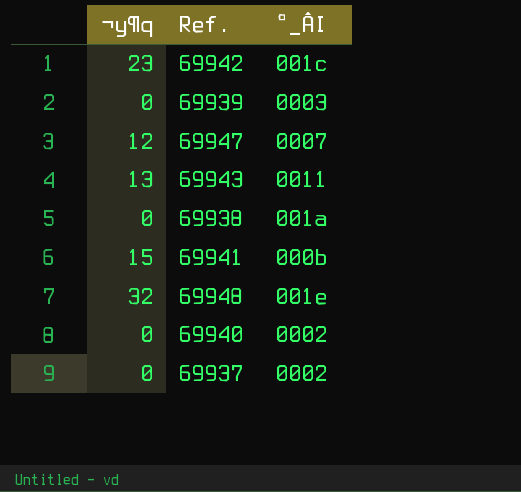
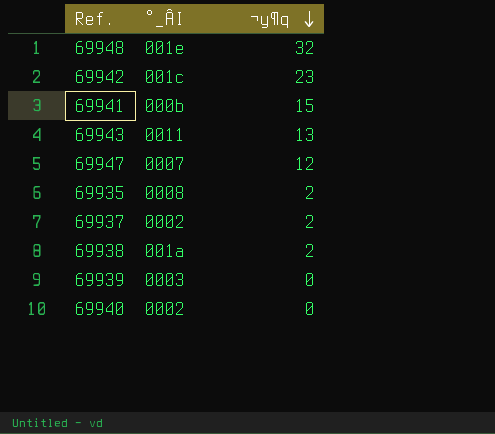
row order: none -> ¬y¶q descending
column ¬y¶q | position: 1 -> 3
row 69935: none -> 0008 | 2
69937 | ¬y¶q: 0 -> 2
69938 | ¬y¶q: 0 -> 2

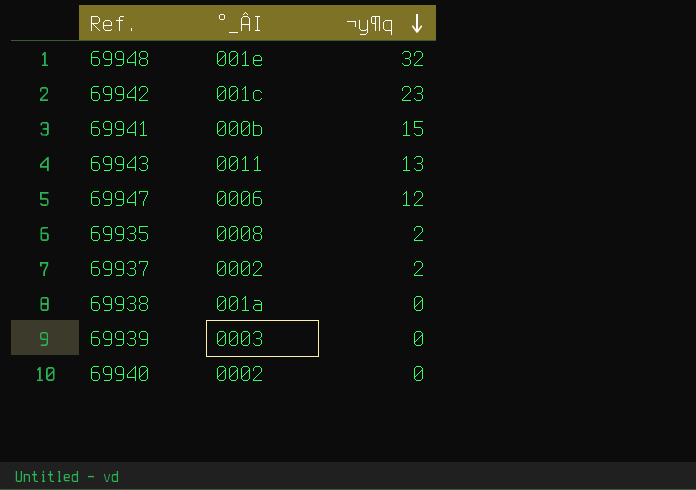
69947 | °_ÂI: 0007 -> 0006
69938 | ¬y¶q: 2 -> 0

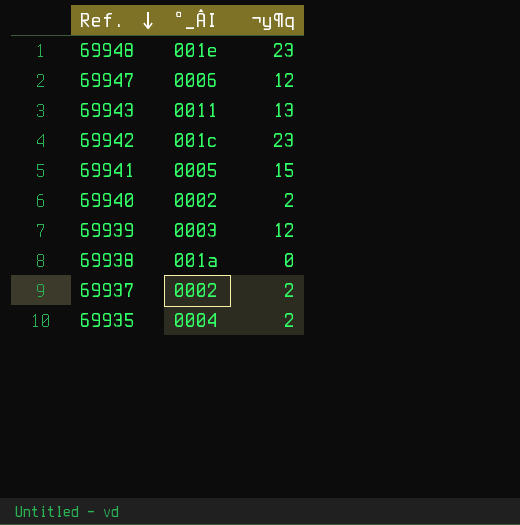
row order: ¬y¶q descending -> Ref. descending
69948 | ¬y¶q: 32 -> 23
69941 | °_ÂI: 000b -> 0005
69940 | ¬y¶q: 0 -> 2
69939 | ¬y¶q: 0 -> 12
69935 | °_ÂI: 0008 -> 0004

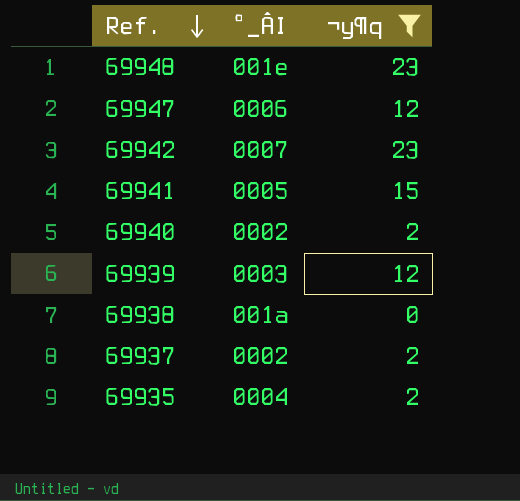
filter: none -> ¬y¶q != 13
69942 | °_ÂI: 001c -> 0007

